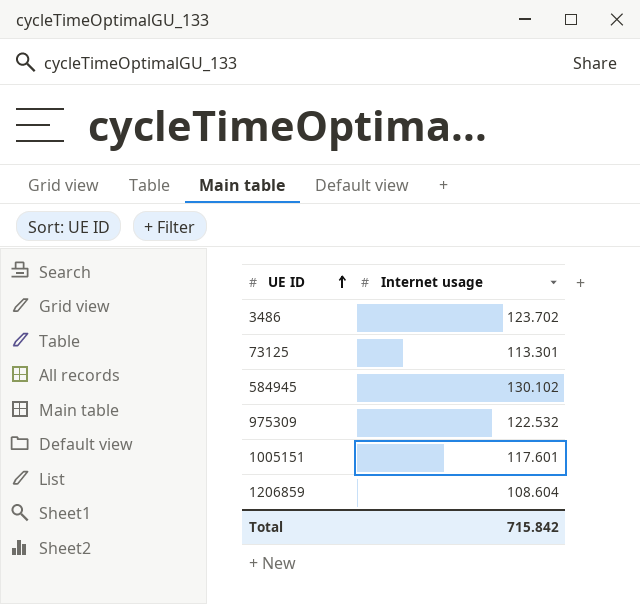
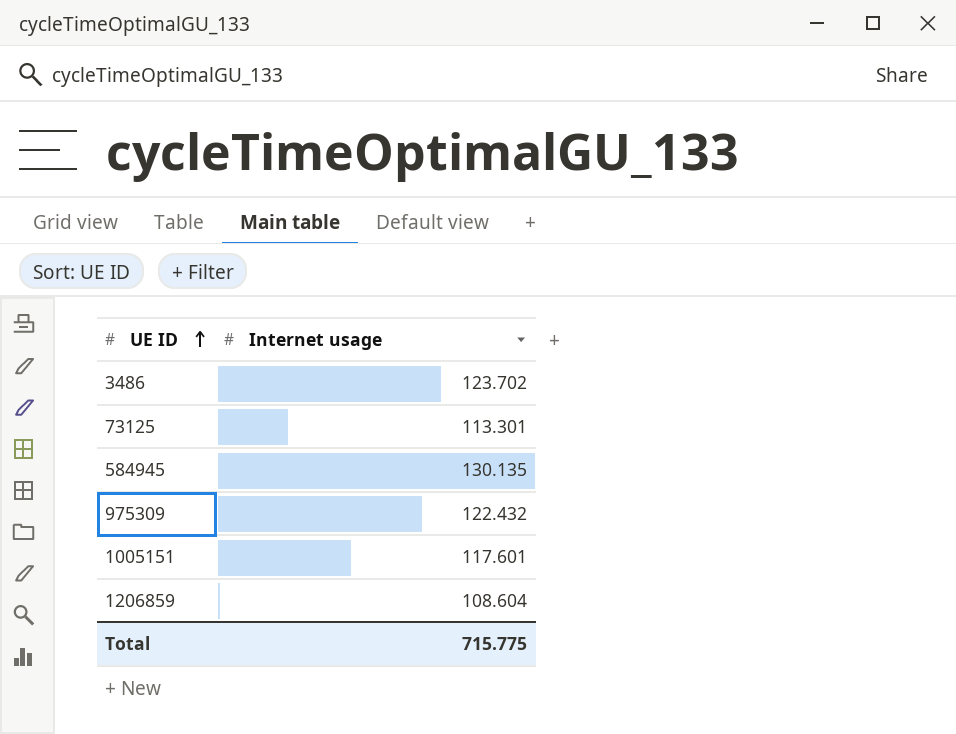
584945 | Internet usage: 130.102 -> 130.135
975309 | Internet usage: 122.532 -> 122.432
Total | Internet usage: 715.842 -> 715.775

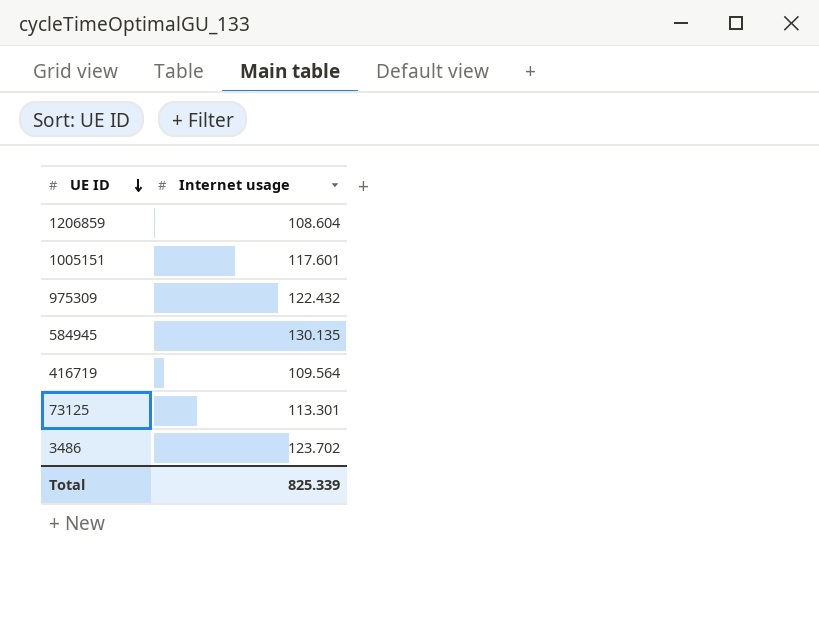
row order: UE ID ascending -> UE ID descending
row 416719: none -> 109.564
Total | Internet usage: 715.775 -> 825.339

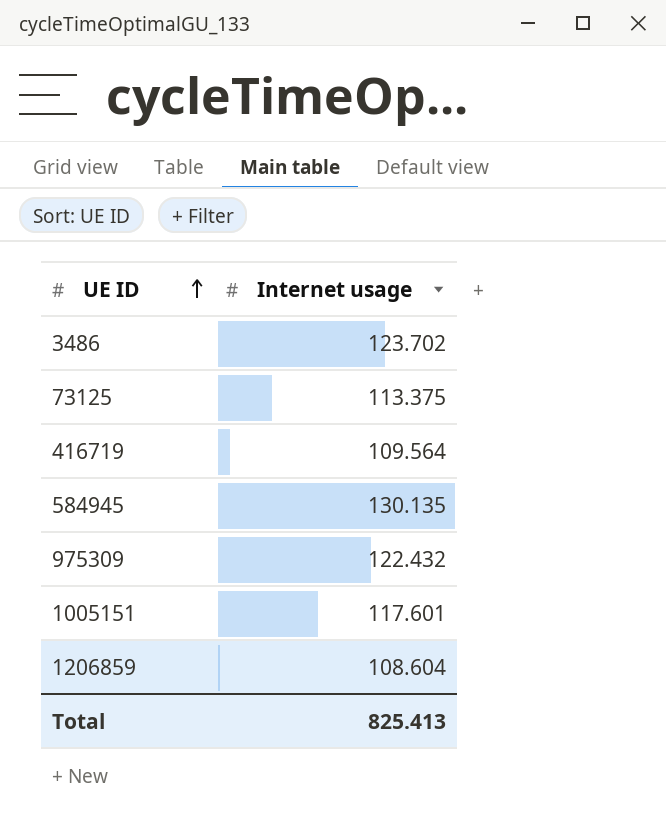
row order: UE ID descending -> UE ID ascending
73125 | Internet usage: 113.301 -> 113.375
Total | Internet usage: 825.339 -> 825.413

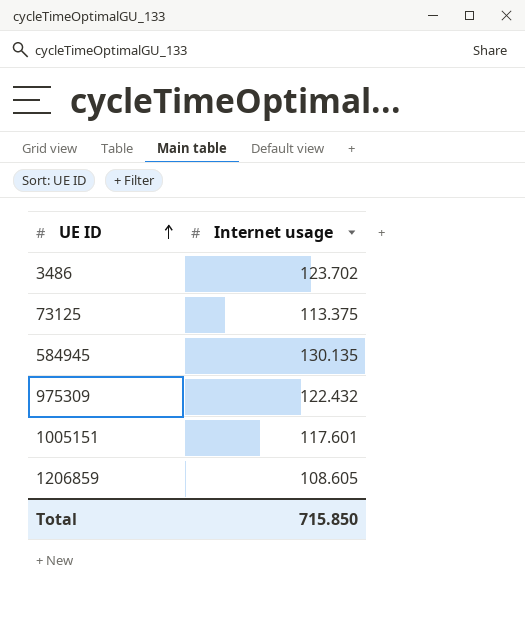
row 416719: 109.564 -> none
1206859 | Internet usage: 108.604 -> 108.605
Total | Internet usage: 825.413 -> 715.850

